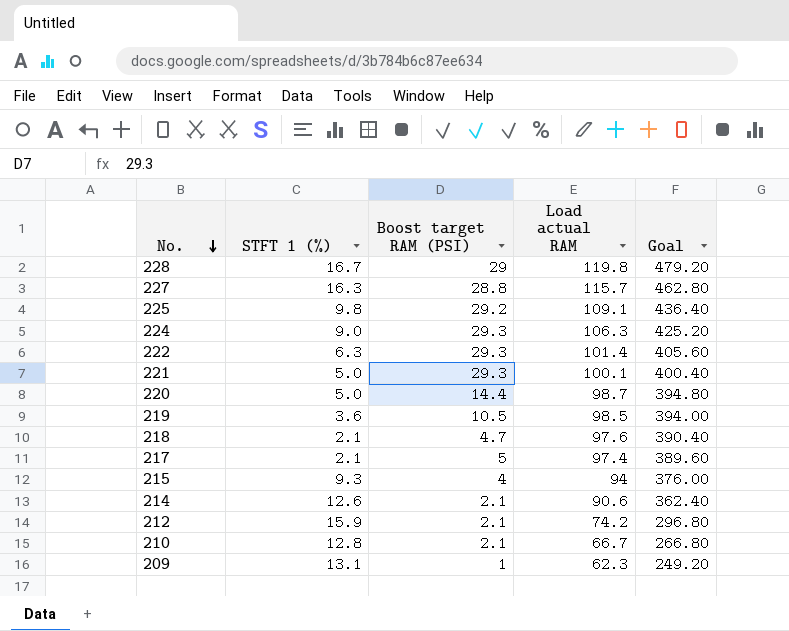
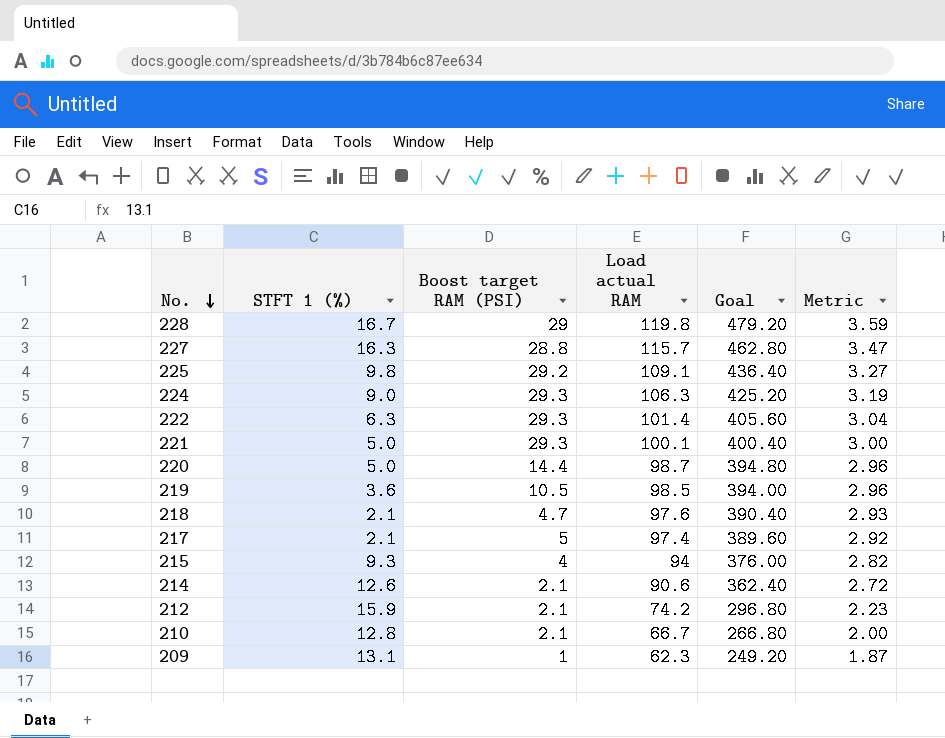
column Metric | formula: none -> [Load actual RAM] * 0.03

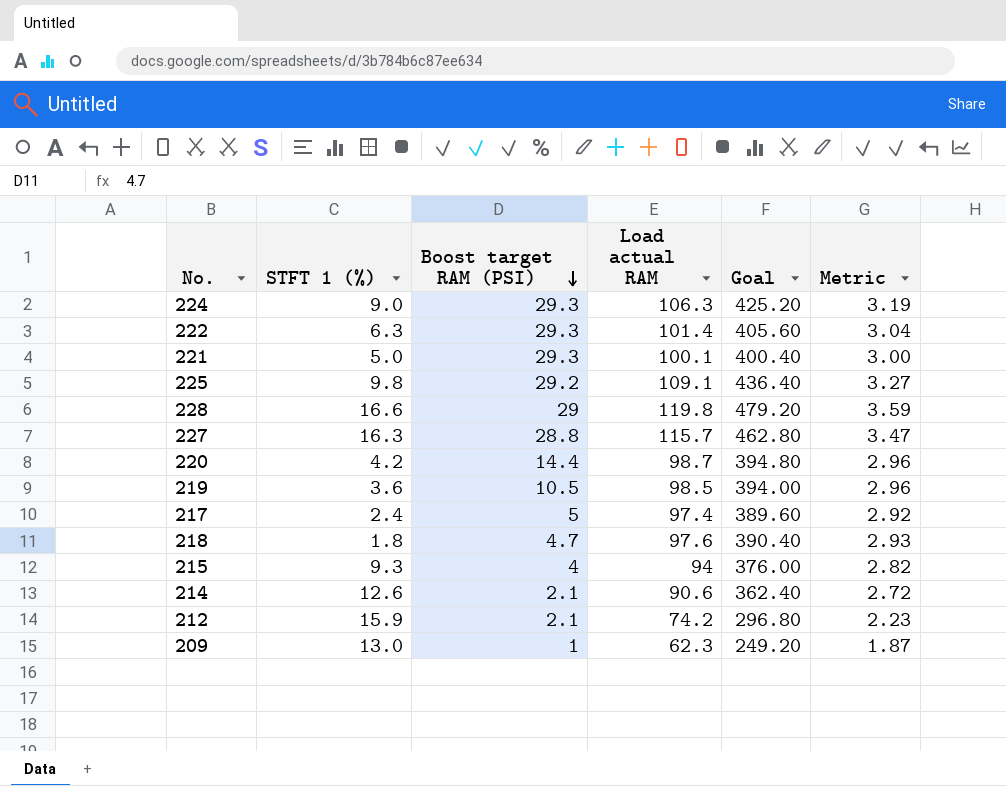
row order: No. descending -> Boost target RAM (PSI) descending
row 210: 12.8 | 2.1 | 66.7 | 266.80 | 2.00 -> none
228 | STFT 1 (%): 16.7 -> 16.6
220 | STFT 1 (%): 5.0 -> 4.2
217 | STFT 1 (%): 2.1 -> 2.4
218 | STFT 1 (%): 2.1 -> 1.8
209 | STFT 1 (%): 13.1 -> 13.0

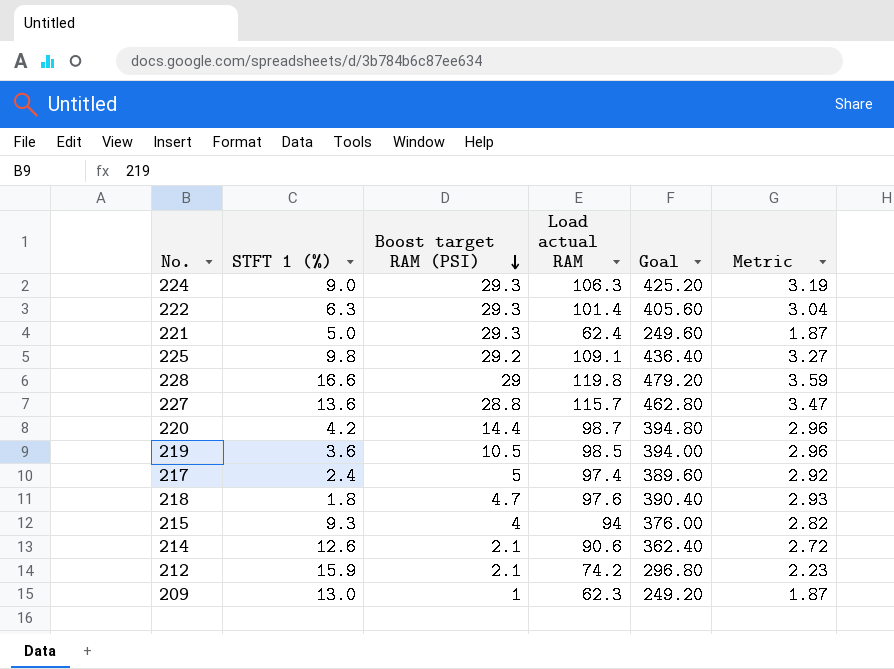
221 | Load actual RAM: 100.1 -> 62.4
221 | Goal: 400.40 -> 249.60
221 | Metric: 3.00 -> 1.87
227 | STFT 1 (%): 16.3 -> 13.6

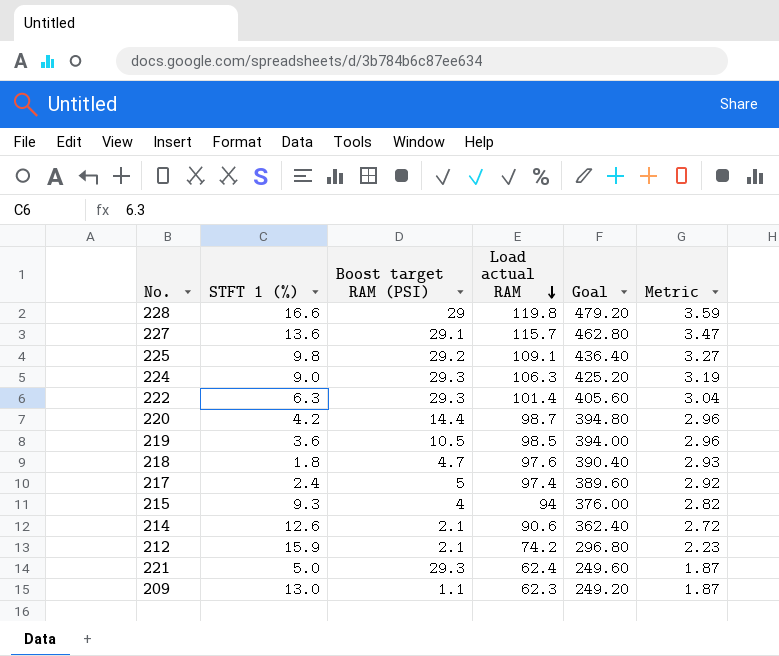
row order: Boost target RAM (PSI) descending -> Load actual RAM descending
227 | Boost target RAM (PSI): 28.8 -> 29.1
209 | Boost target RAM (PSI): 1 -> 1.1

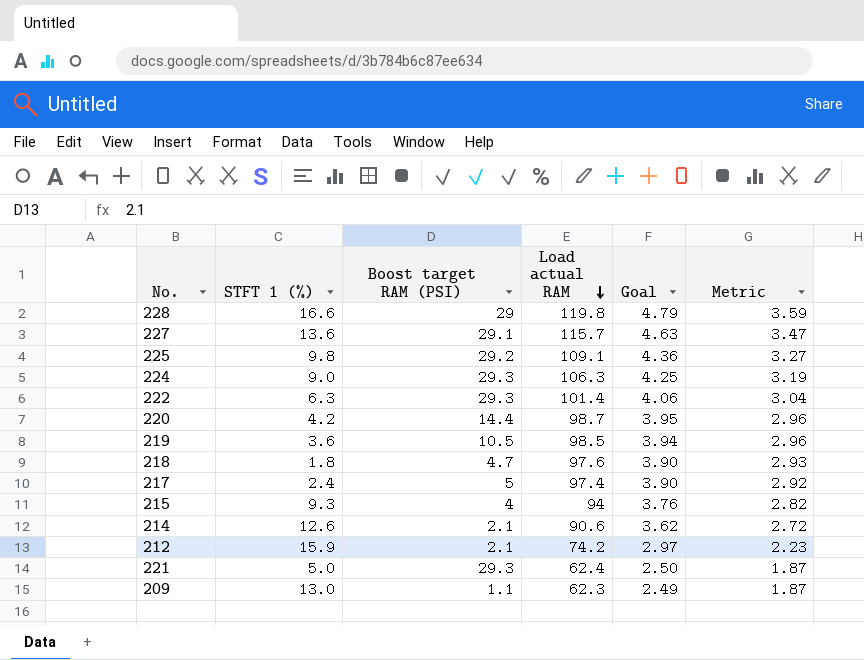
column Goal | formula: [Load actual RAM] * 4 -> [Load actual RAM] * 0.04

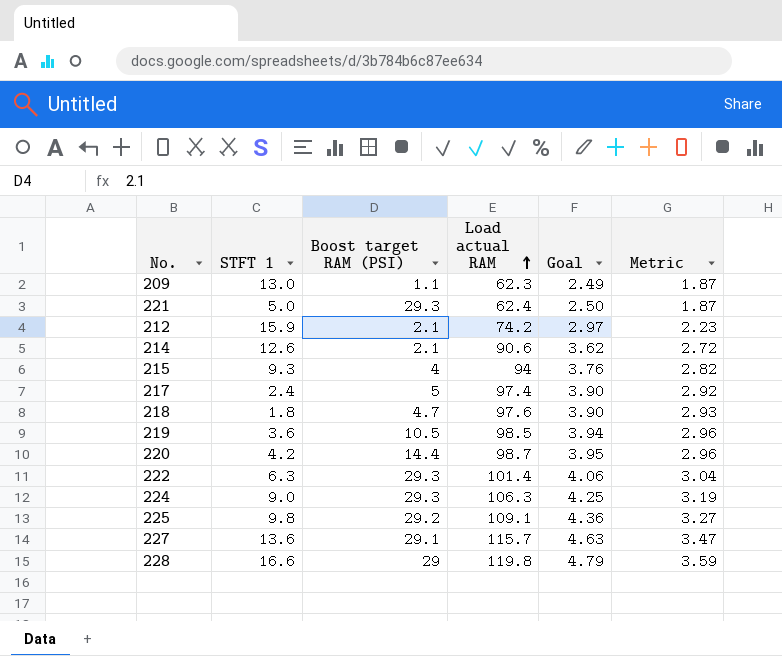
row order: Load actual RAM descending -> Load actual RAM ascending
column name: STFT 1 (%) -> STFT 1

